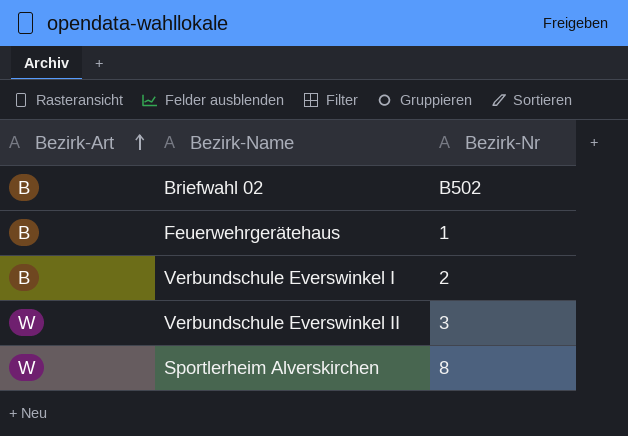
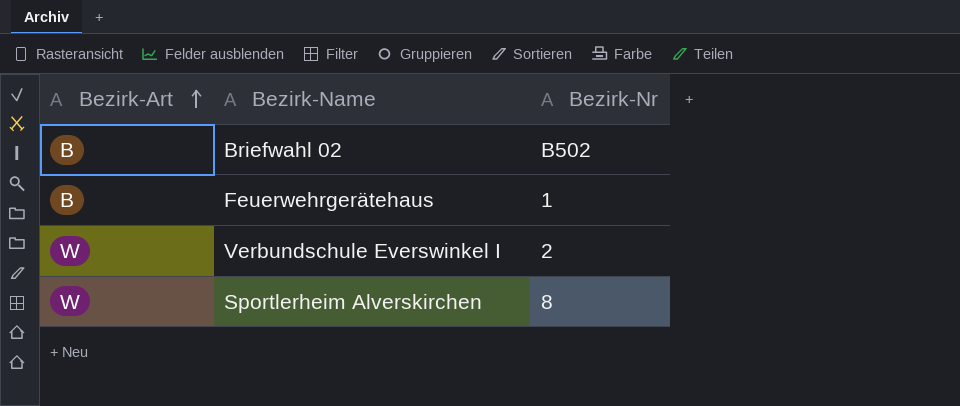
row Verbundschule Everswinkel II: W | 3 -> none
Verbundschule Everswinkel I | Bezirk-Art: B -> W

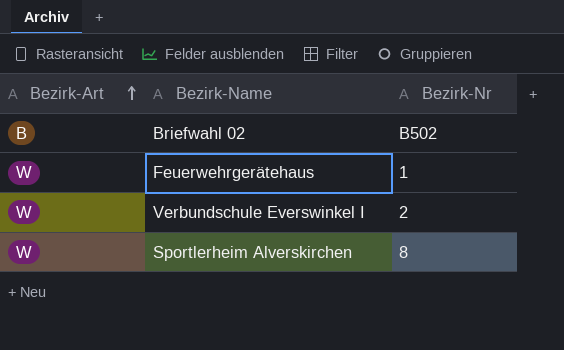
Feuerwehrgerätehaus | Bezirk-Art: B -> W

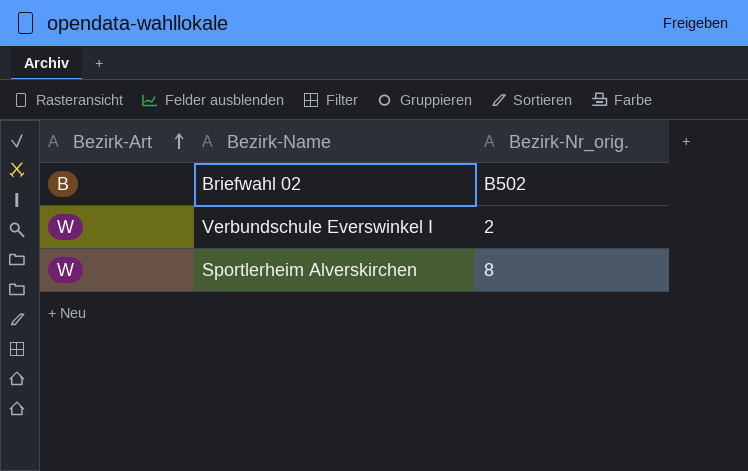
column name: Bezirk-Nr -> Bezirk-Nr_orig.
row Feuerwehrgerätehaus: W | 1 -> none

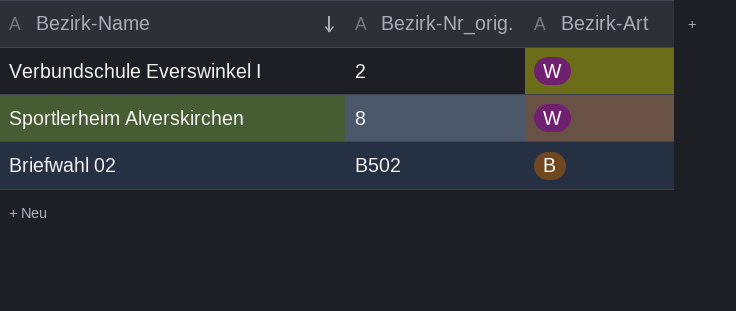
row order: Bezirk-Art ascending -> Bezirk-Name descending
column Bezirk-Art | position: 1 -> 3

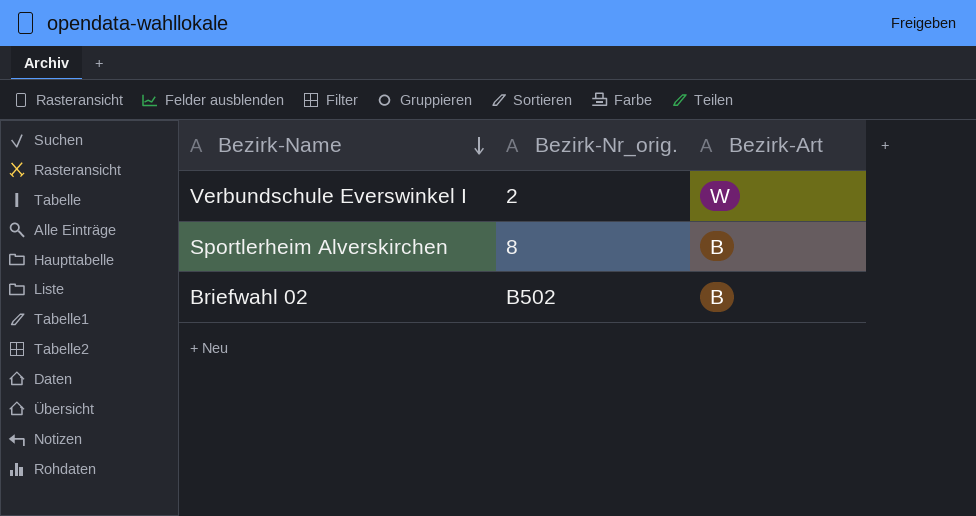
Sportlerheim Alverskirchen | Bezirk-Art: W -> B

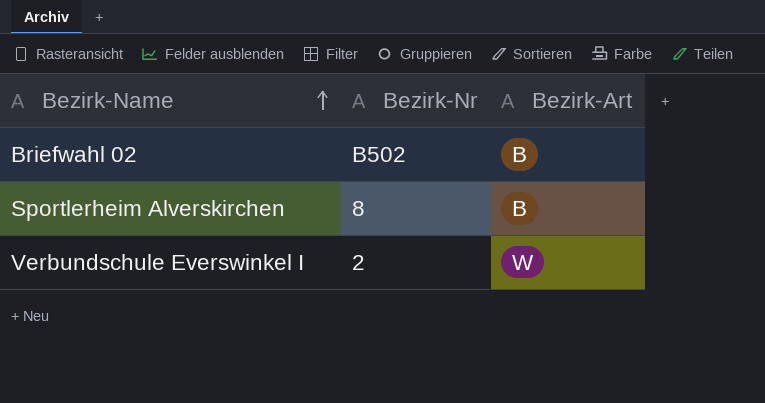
row order: Bezirk-Name descending -> Bezirk-Name ascending
column name: Bezirk-Nr_orig. -> Bezirk-Nr

